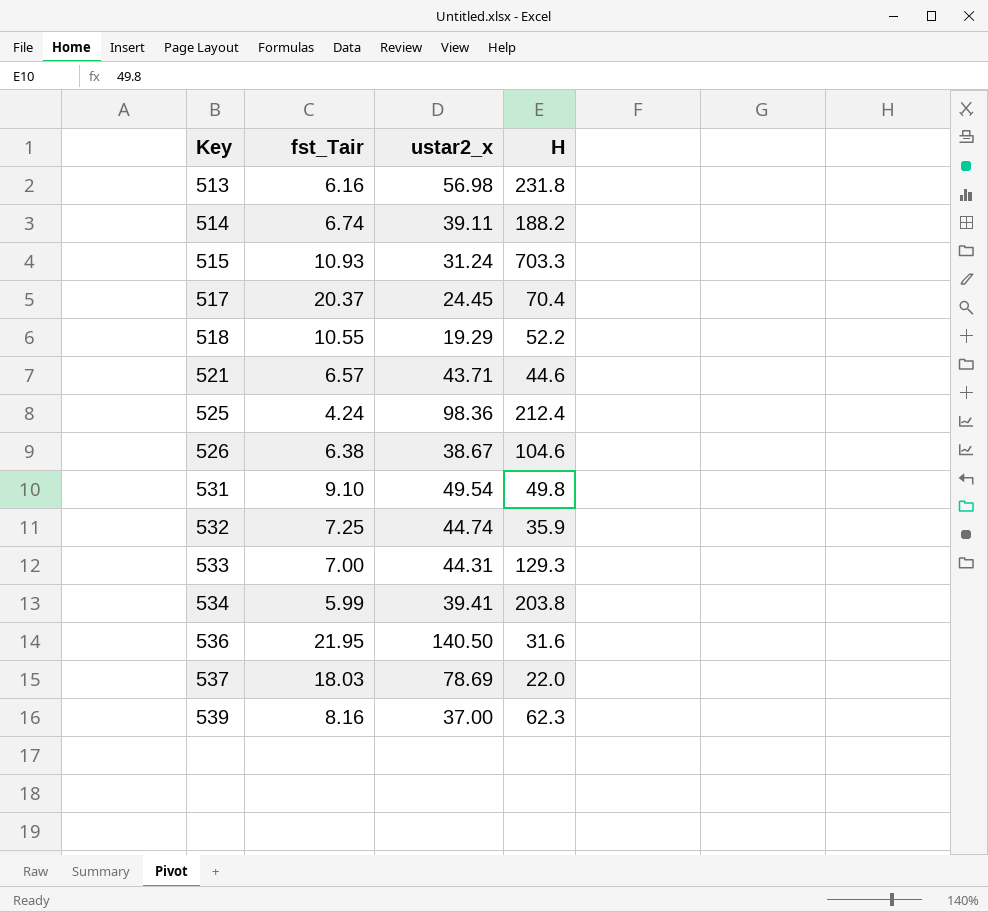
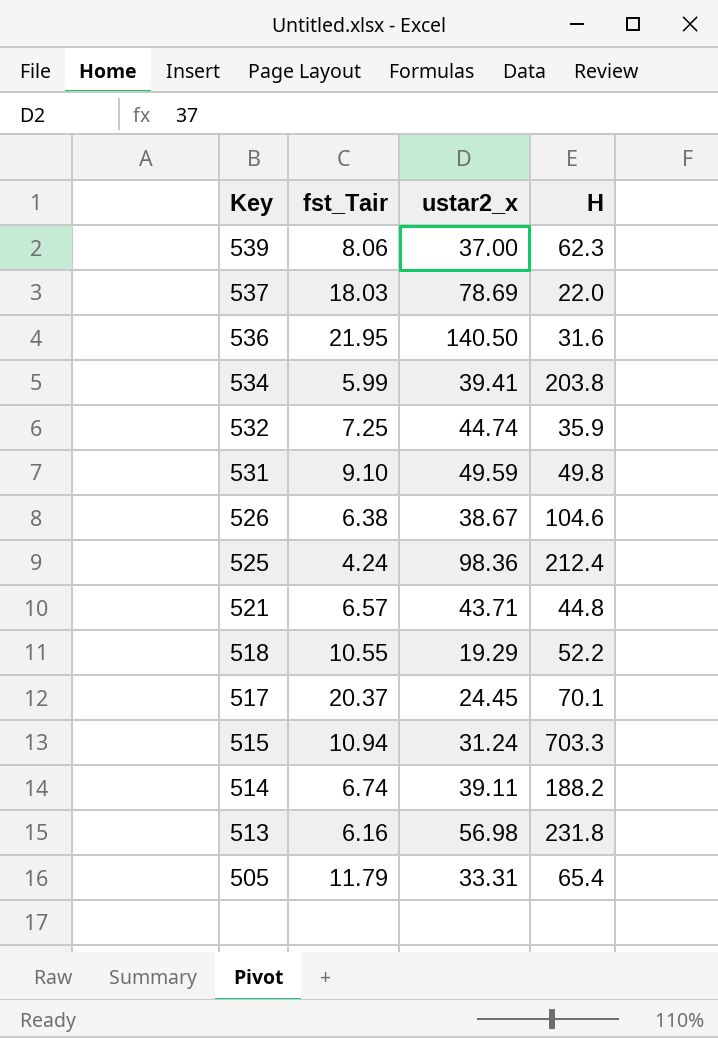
row order: Key ascending -> Key descending
row 533: 7.00 | 44.31 | 129.3 -> none
539 | fst_Tair: 8.16 -> 8.06
531 | ustar2_x: 49.54 -> 49.59
521 | H: 44.6 -> 44.8
517 | H: 70.4 -> 70.1
515 | fst_Tair: 10.93 -> 10.94
row 505: none -> 11.79 | 33.31 | 65.4

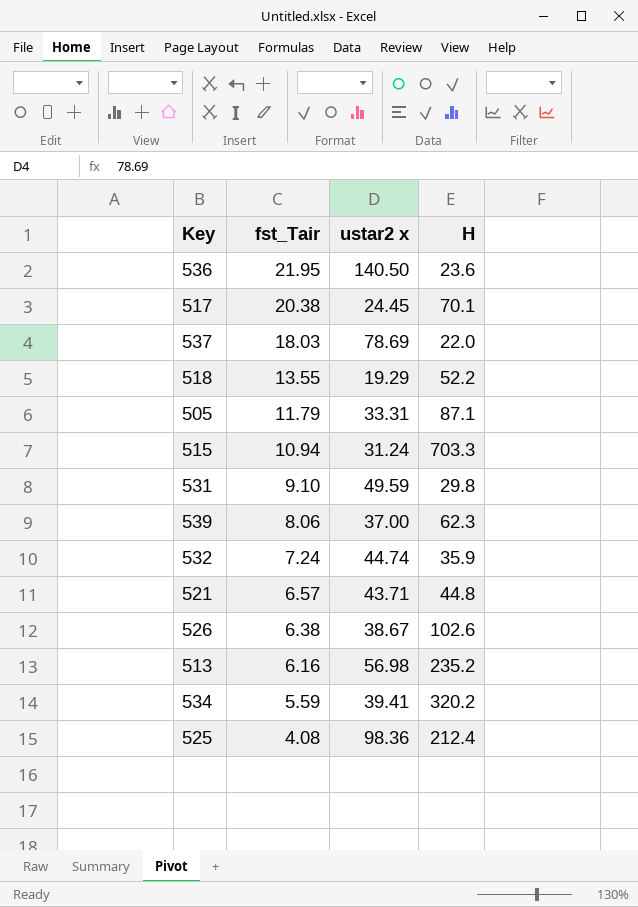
row order: Key descending -> fst_Tair descending
column name: ustar2_x -> ustar2 x
row 514: 6.74 | 39.11 | 188.2 -> none
536 | H: 31.6 -> 23.6
517 | fst_Tair: 20.37 -> 20.38
518 | fst_Tair: 10.55 -> 13.55
505 | H: 65.4 -> 87.1
531 | H: 49.8 -> 29.8
532 | fst_Tair: 7.25 -> 7.24
526 | H: 104.6 -> 102.6
513 | H: 231.8 -> 235.2
534 | fst_Tair: 5.99 -> 5.59
534 | H: 203.8 -> 320.2
525 | fst_Tair: 4.24 -> 4.08

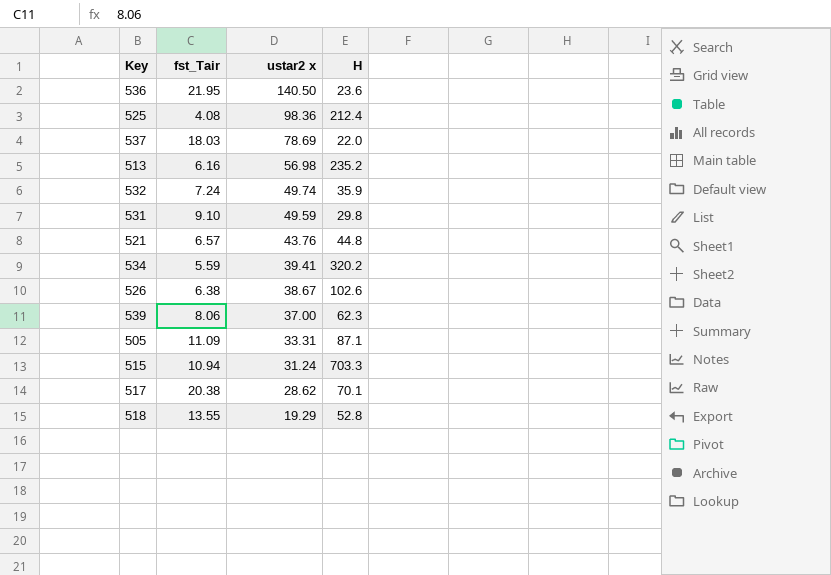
row order: fst_Tair descending -> ustar2 x descending
532 | ustar2 x: 44.74 -> 49.74
521 | ustar2 x: 43.71 -> 43.76
505 | fst_Tair: 11.79 -> 11.09
517 | ustar2 x: 24.45 -> 28.62
518 | H: 52.2 -> 52.8

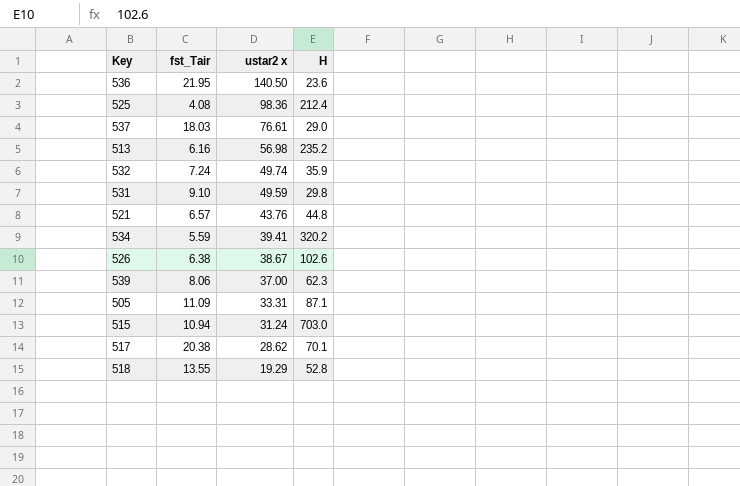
537 | ustar2 x: 78.69 -> 76.61
537 | H: 22.0 -> 29.0
515 | H: 703.3 -> 703.0

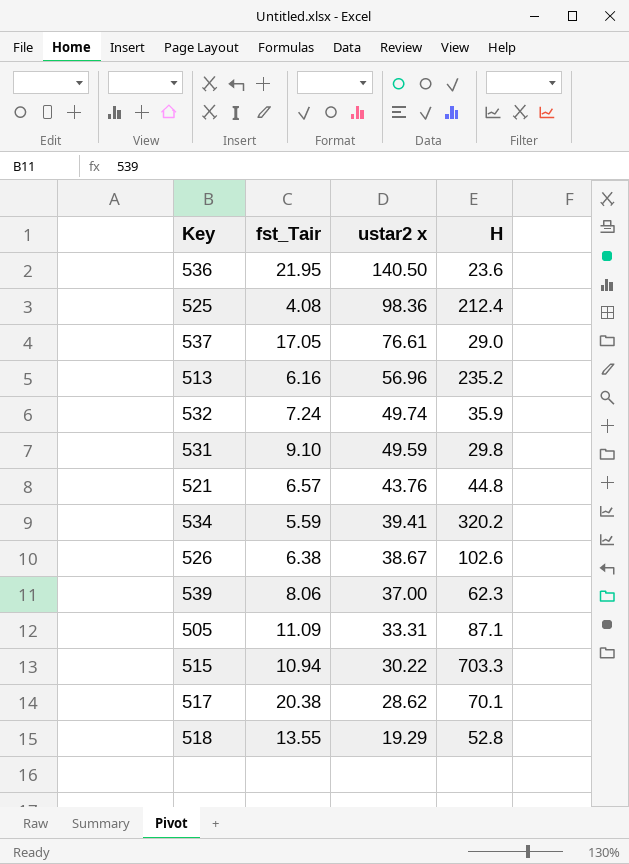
537 | fst_Tair: 18.03 -> 17.05
513 | ustar2 x: 56.98 -> 56.96
515 | ustar2 x: 31.24 -> 30.22
515 | H: 703.0 -> 703.3

